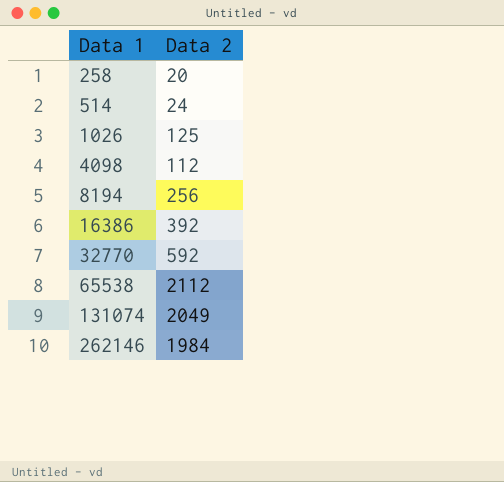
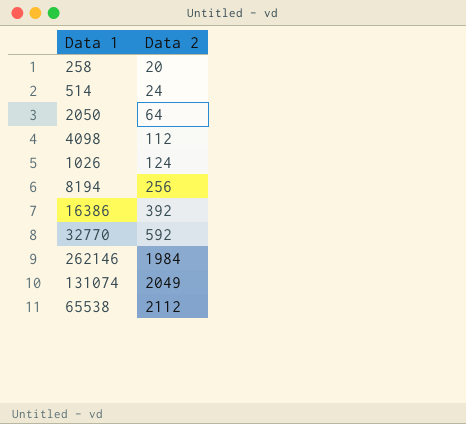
row order: Data 1 ascending -> Data 2 ascending
row 2050: none -> 64
1026 | Data 2: 125 -> 124

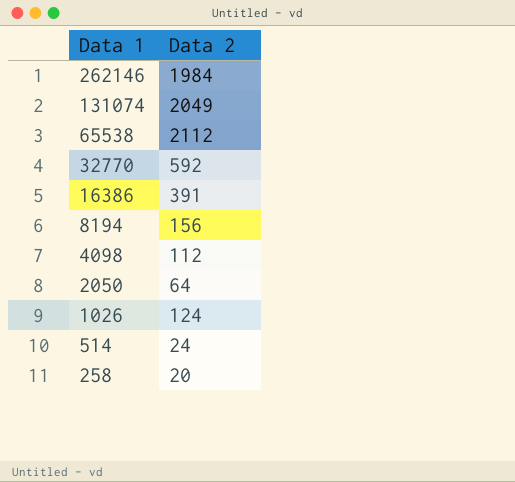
row order: Data 2 ascending -> Data 1 descending
16386 | Data 2: 392 -> 391
8194 | Data 2: 256 -> 156

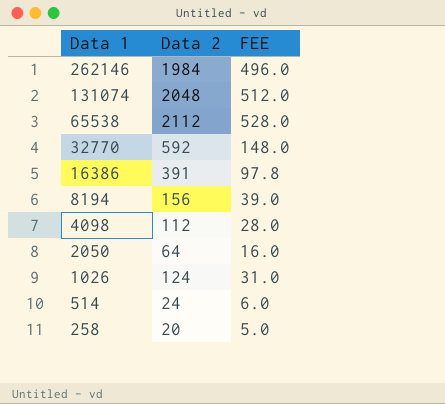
column FEE | formula: none -> [Data 2] * 0.25
131074 | Data 2: 2049 -> 2048

